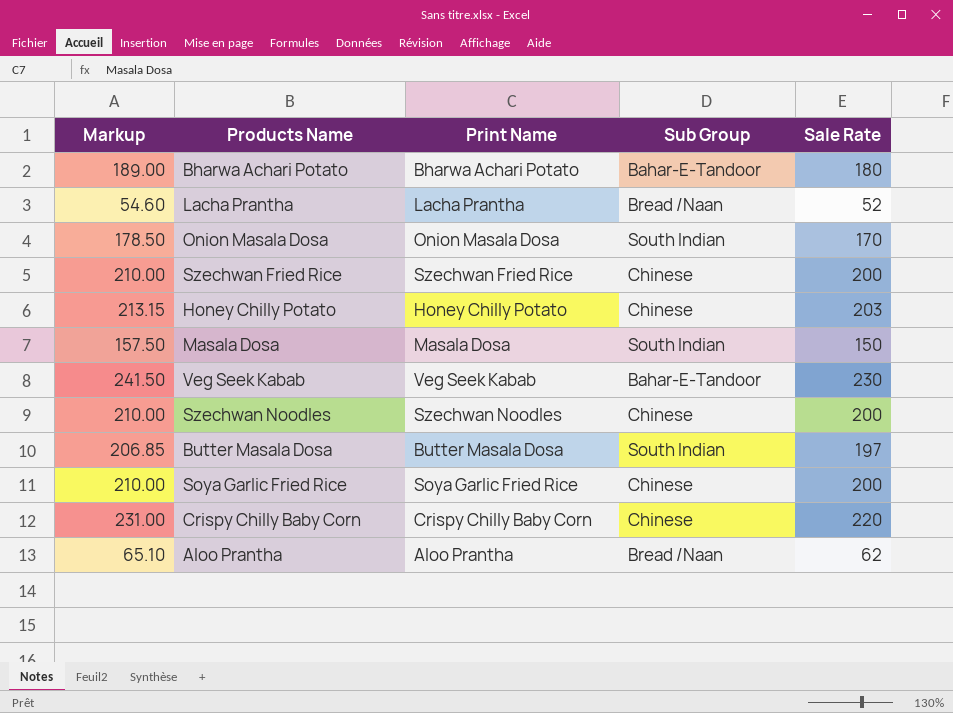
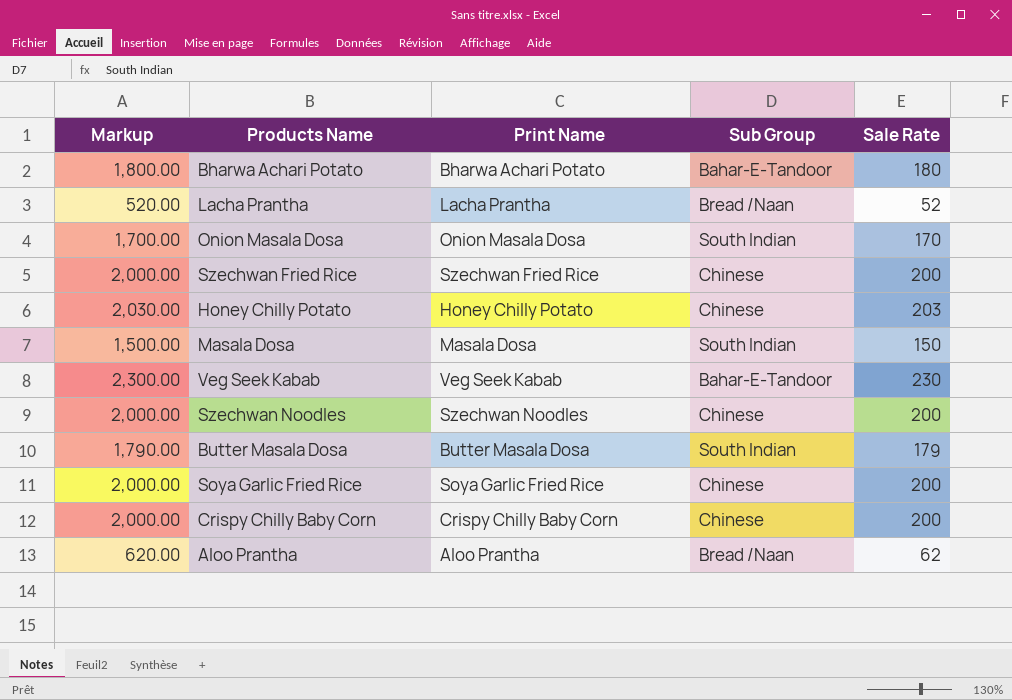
column Markup | formula: [Sale Rate] * 1.05 -> [Sale Rate] * 10
Butter Masala Dosa | Sale Rate: 197 -> 179
Crispy Chilly Baby Corn | Sale Rate: 220 -> 200

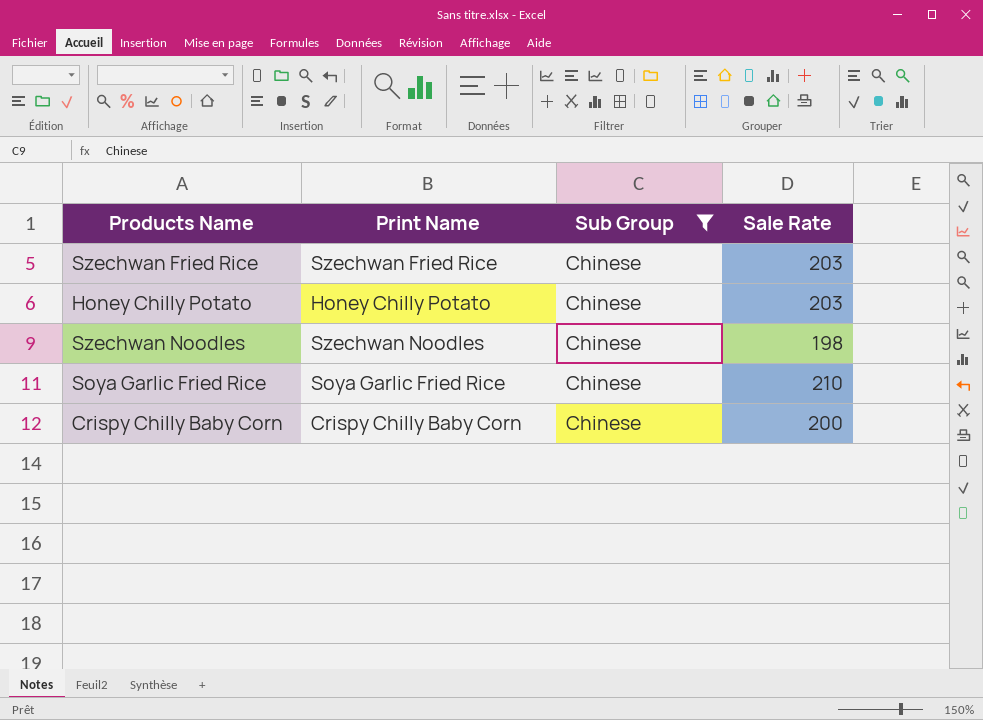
filter: none -> Sub Group = Chinese
column Markup | formula: [Sale Rate] * 10 -> none
Szechwan Fried Rice | Sale Rate: 200 -> 203
Szechwan Noodles | Sale Rate: 200 -> 198
Soya Garlic Fried Rice | Sale Rate: 200 -> 210

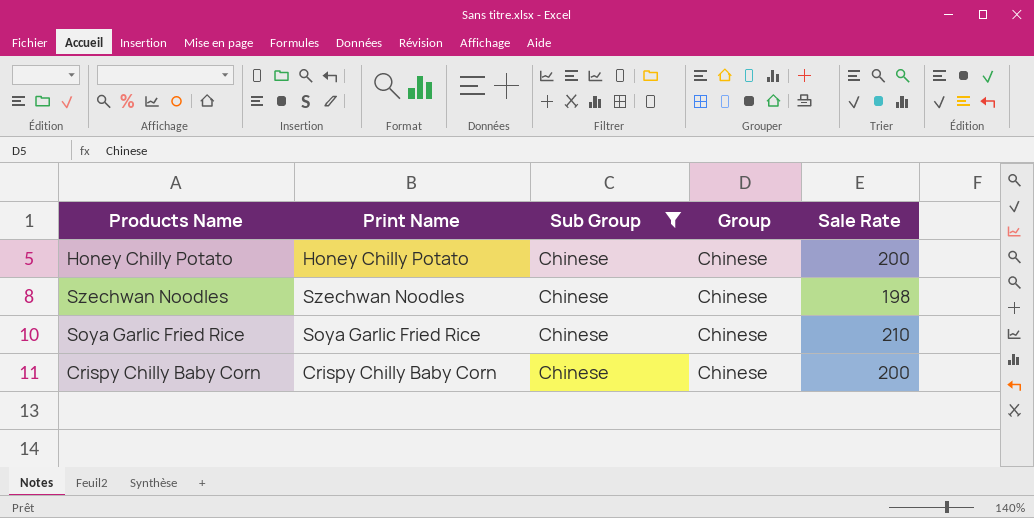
column Group | position: none -> 4
row Szechwan Fried Rice: Szechwan Fried Rice | Chinese | 203 -> none
Honey Chilly Potato | Sale Rate: 203 -> 200

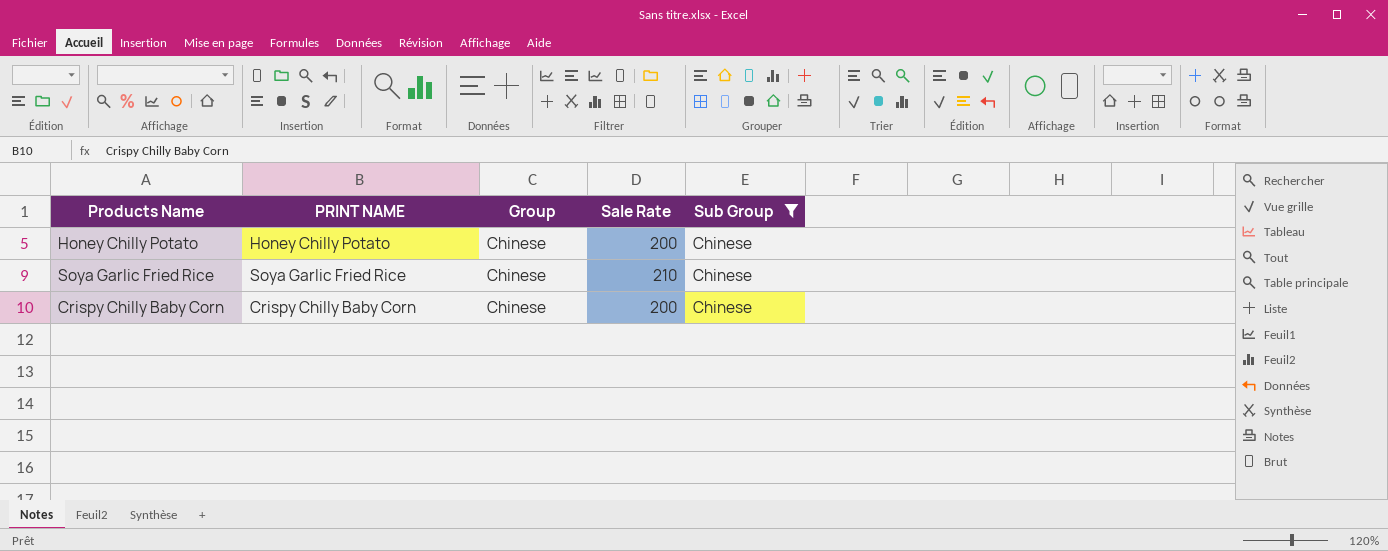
column name: Print Name -> PRINT NAME
column Sub Group | position: 3 -> 5
row Szechwan Noodles: Szechwan Noodles | Chinese | Chinese | 198 -> none

